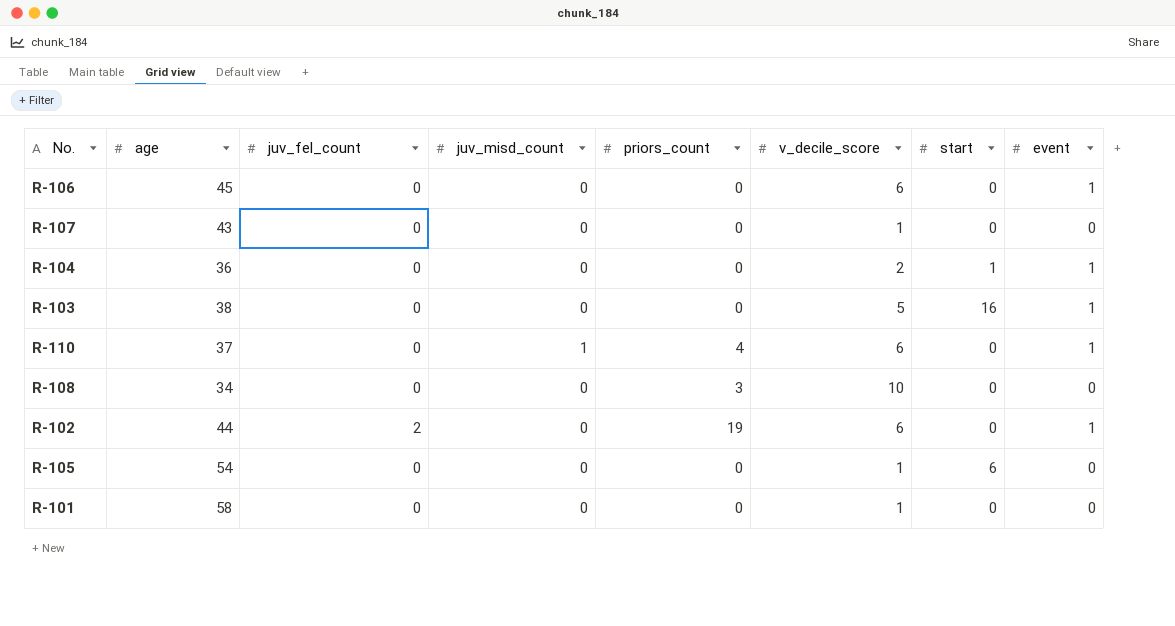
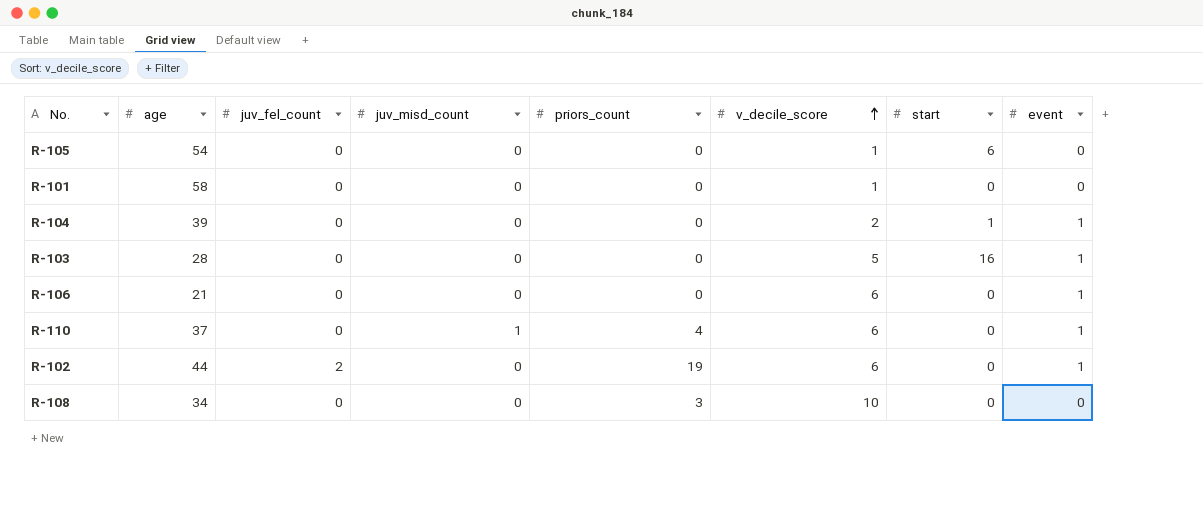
row order: none -> v_decile_score ascending
row R-107: 43 | 0 | 0 | 0 | 1 | 0 | 0 -> none
R-104 | age: 36 -> 39
R-103 | age: 38 -> 28
R-106 | age: 45 -> 21

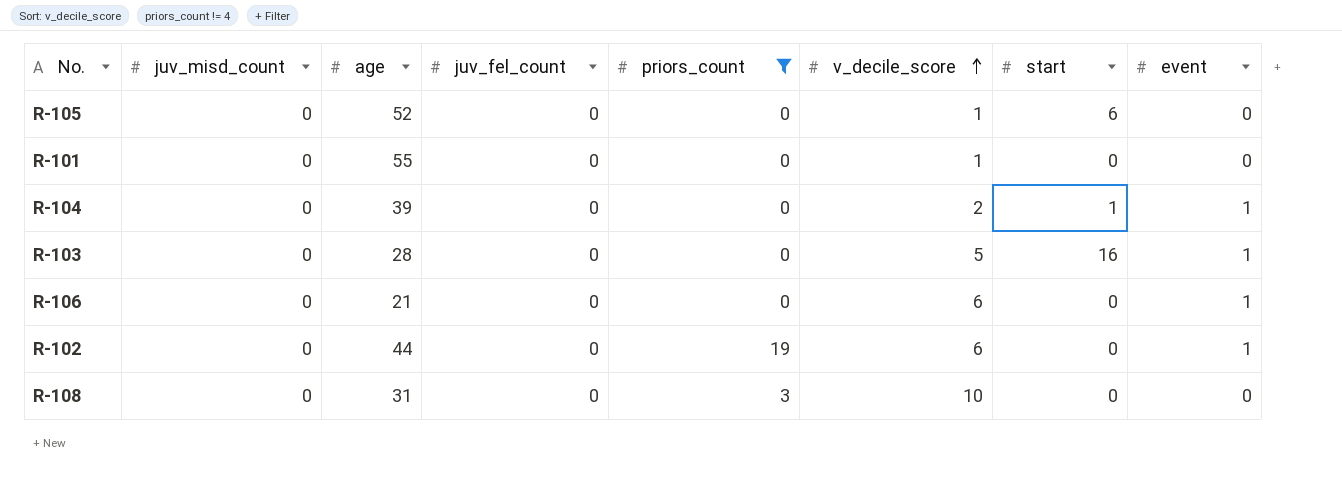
filter: none -> priors_count != 4
column juv_misd_count | position: 4 -> 2
R-105 | age: 54 -> 52
R-101 | age: 58 -> 55
R-102 | juv_fel_count: 2 -> 0
R-108 | age: 34 -> 31

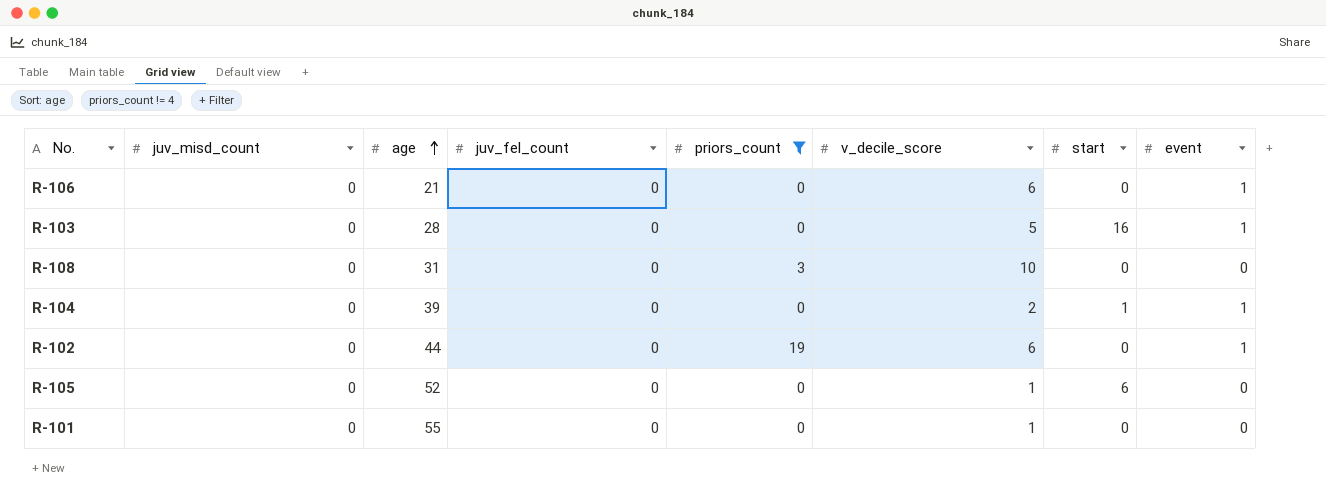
row order: v_decile_score ascending -> age ascending

